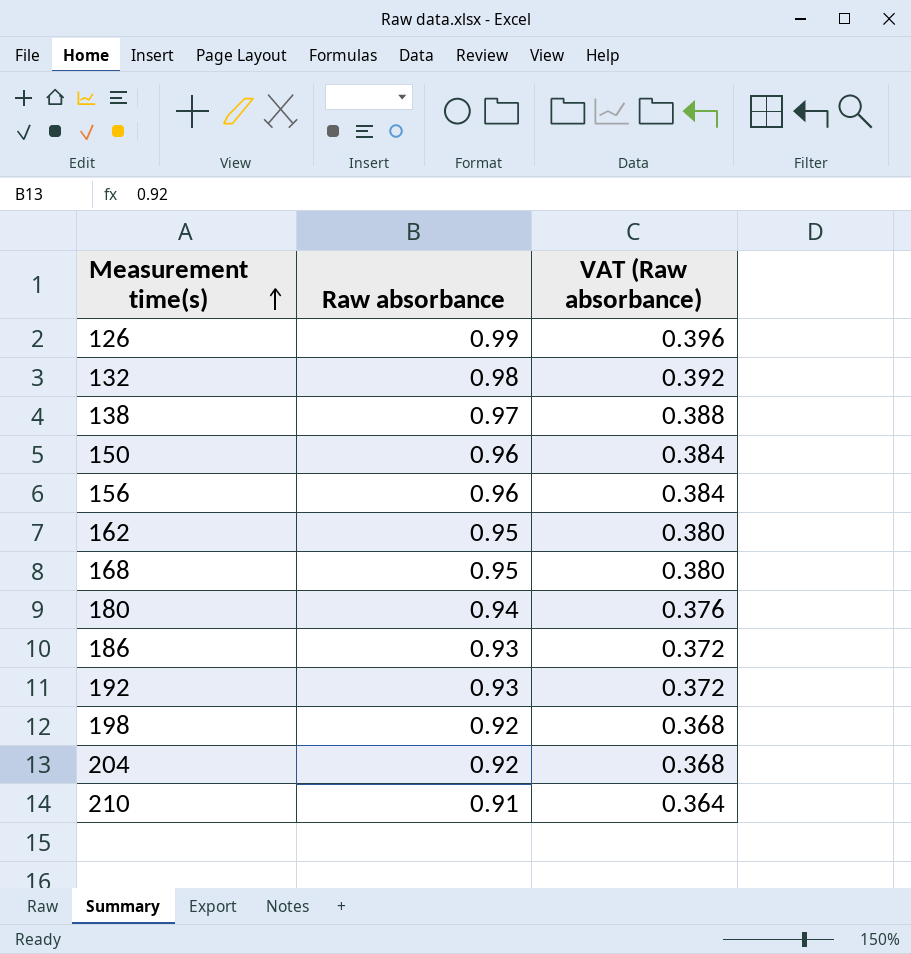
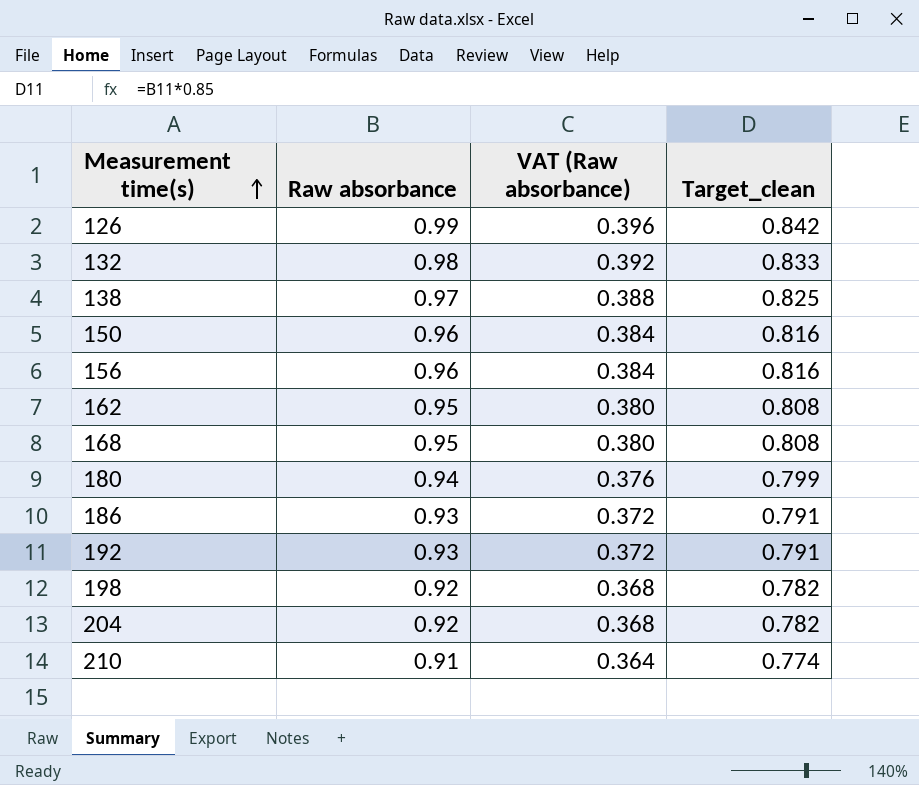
column Target_clean | formula: none -> [Raw absorbance] * 0.85

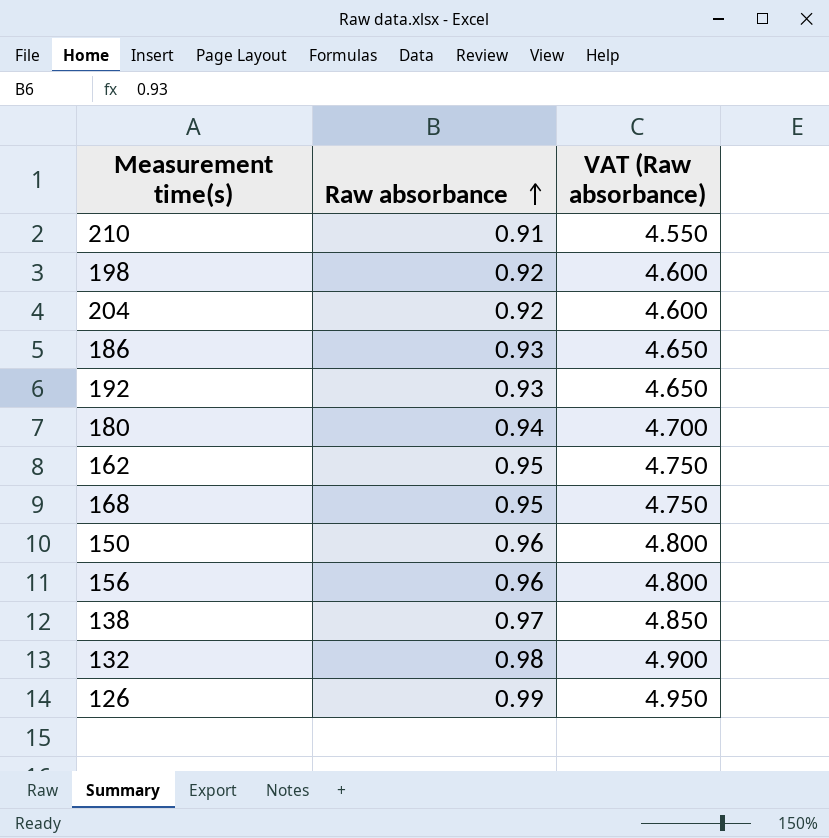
row order: Measurement time(s) ascending -> Raw absorbance ascending
column Target_clean | formula: [Raw absorbance] * 0.85 -> none
column VAT (Raw absorbance) | formula: [Raw absorbance] * 0.4 -> [Raw absorbance] * 5

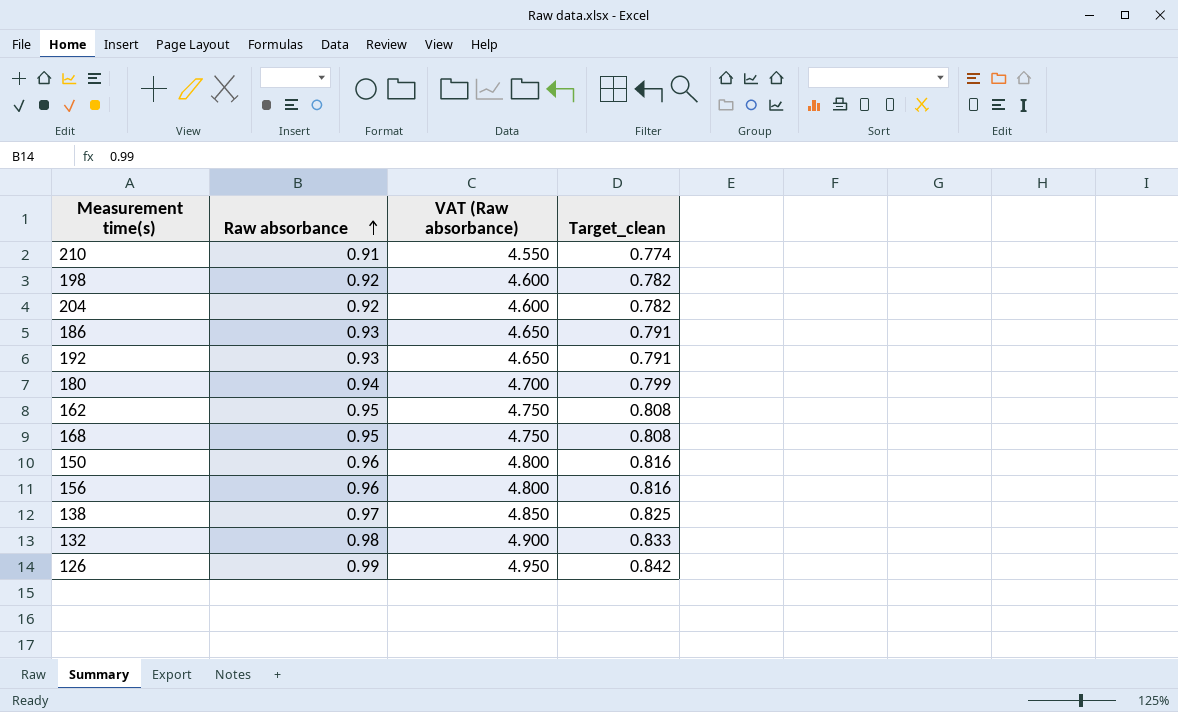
column Target_clean | formula: none -> [Raw absorbance] * 0.85

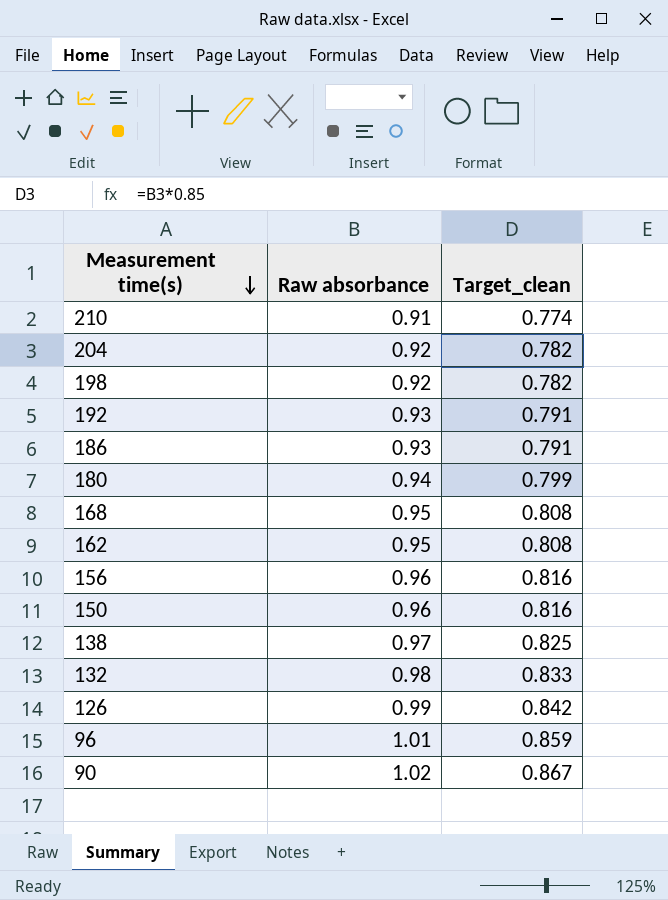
row order: Raw absorbance ascending -> Measurement time(s) descending
column VAT (Raw absorbance) | formula: [Raw absorbance] * 5 -> none
row 96: none -> 1.01 | 0.859
row 90: none -> 1.02 | 0.867

